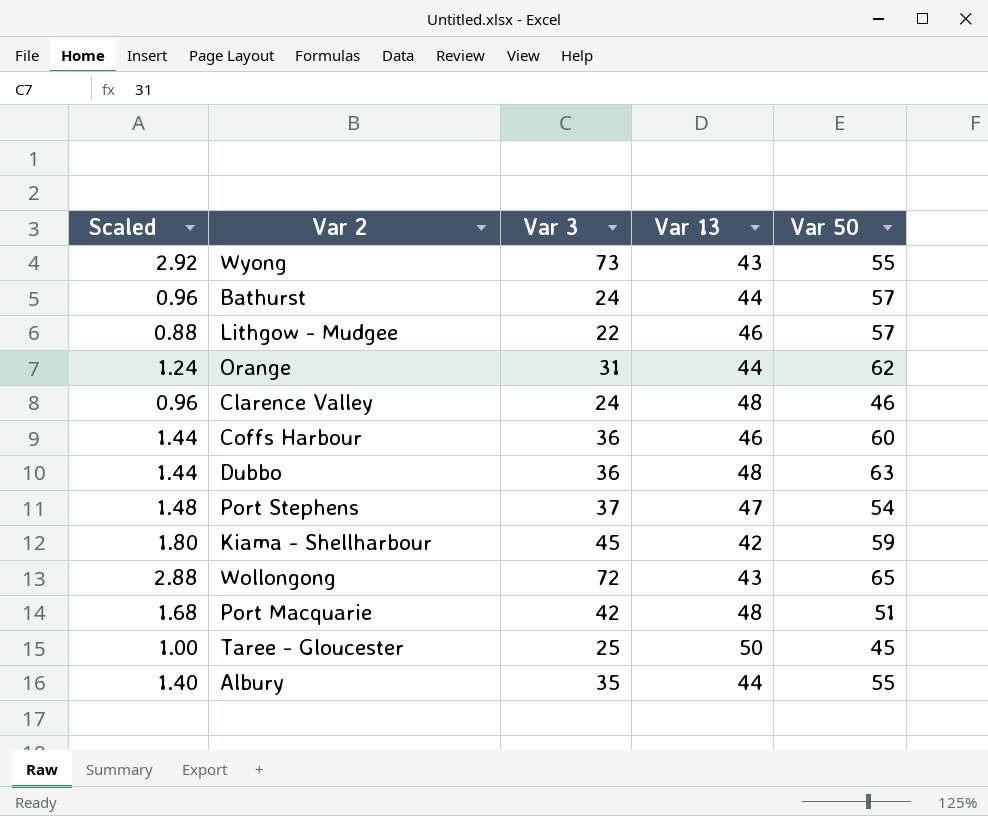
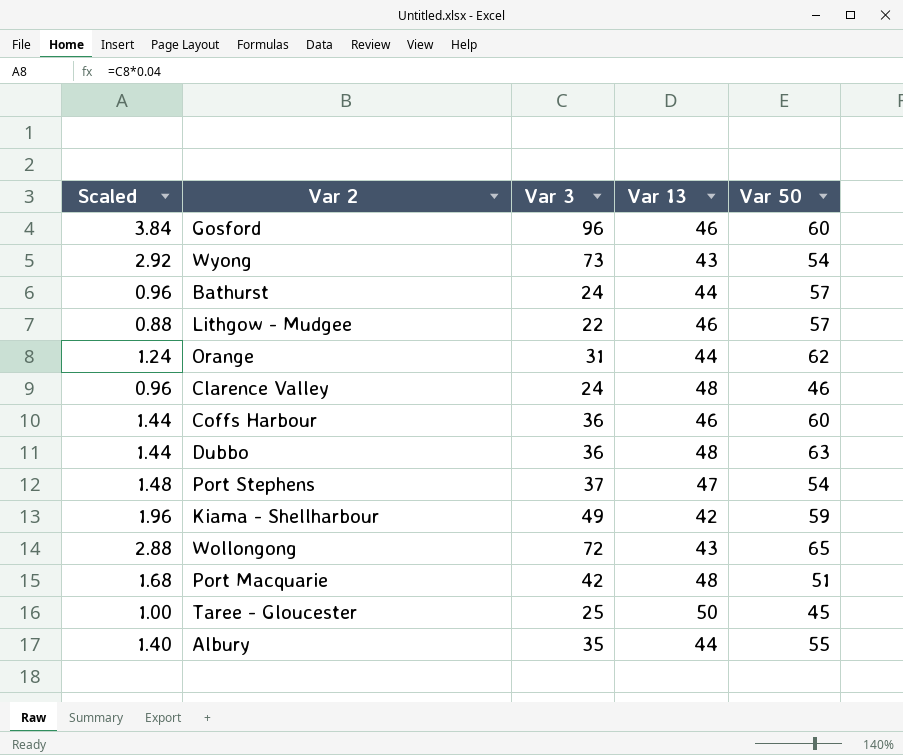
row Gosford: none -> 3.84 | 96 | 46 | 60
Wyong | Var 50: 55 -> 54
Kiama - Shellharbour | Scaled: 1.80 -> 1.96
Kiama - Shellharbour | Var 3: 45 -> 49

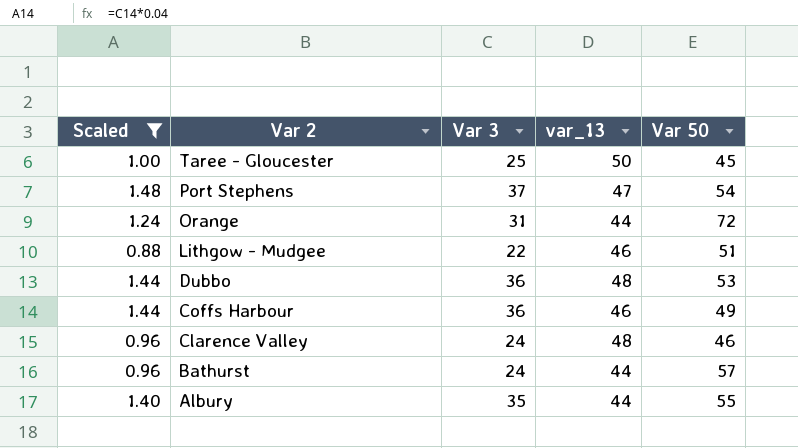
filter: none -> Scaled <= 1.48
row order: none -> Var 2 descending
column name: Var 13 -> var_13
Orange | Var 50: 62 -> 72
Lithgow - Mudgee | Var 50: 57 -> 51
Dubbo | Var 50: 63 -> 53
Coffs Harbour | Var 50: 60 -> 49

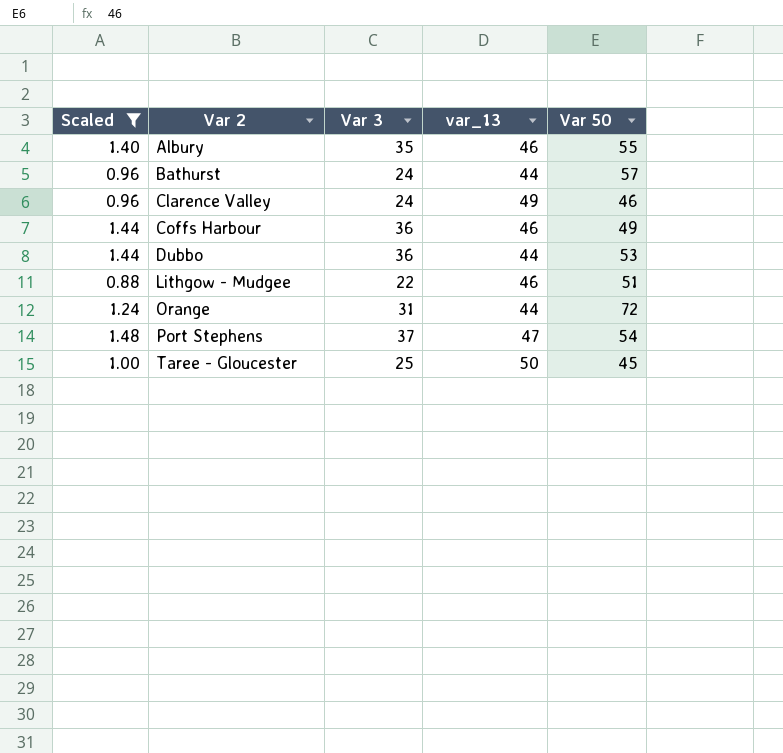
row order: Var 2 descending -> Var 2 ascending
Albury | var_13: 44 -> 46
Clarence Valley | var_13: 48 -> 49
Dubbo | var_13: 48 -> 44

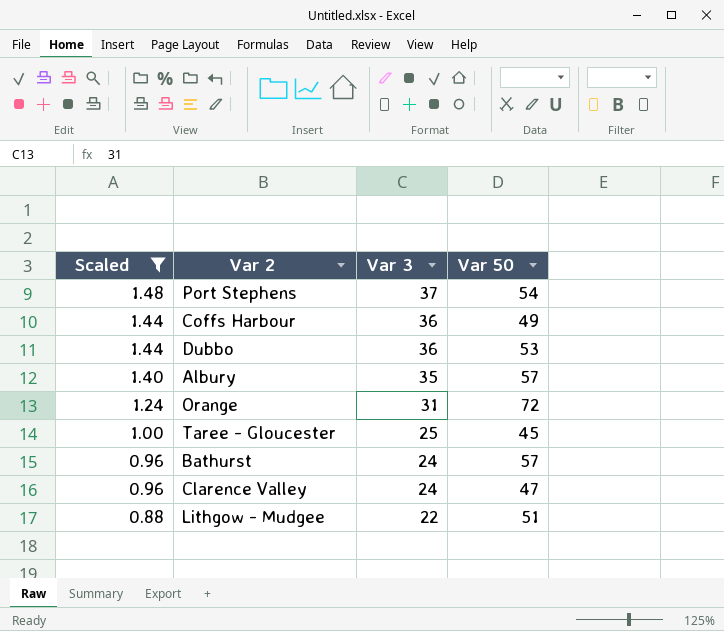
row order: Var 2 ascending -> Scaled descending
column var_13 | position: 4 -> none
Albury | Var 50: 55 -> 57
Clarence Valley | Var 50: 46 -> 47

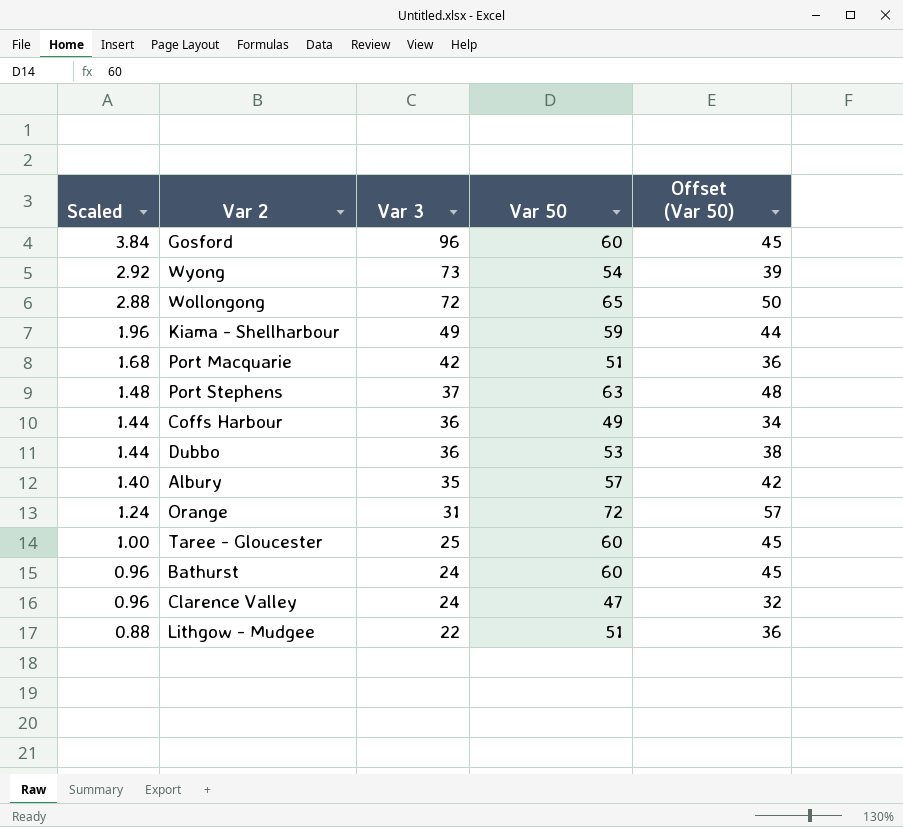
filter: Scaled <= 1.48 -> none
column Offset (Var 50) | formula: none -> [Var 50] - 15
Port Stephens | Var 50: 54 -> 63
Taree - Gloucester | Var 50: 45 -> 60
Bathurst | Var 50: 57 -> 60

